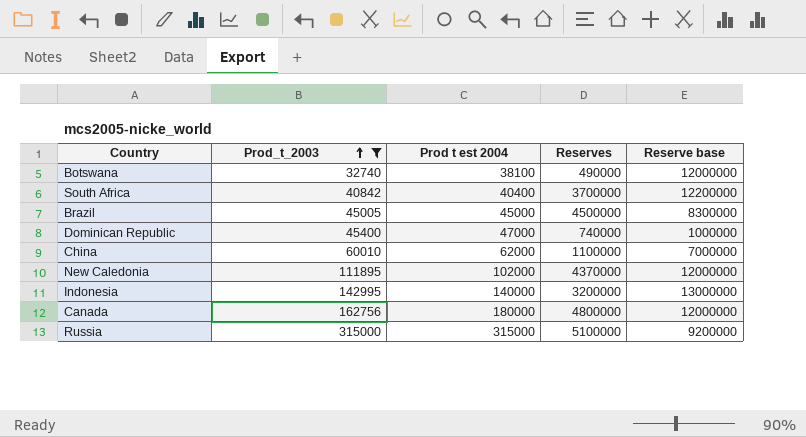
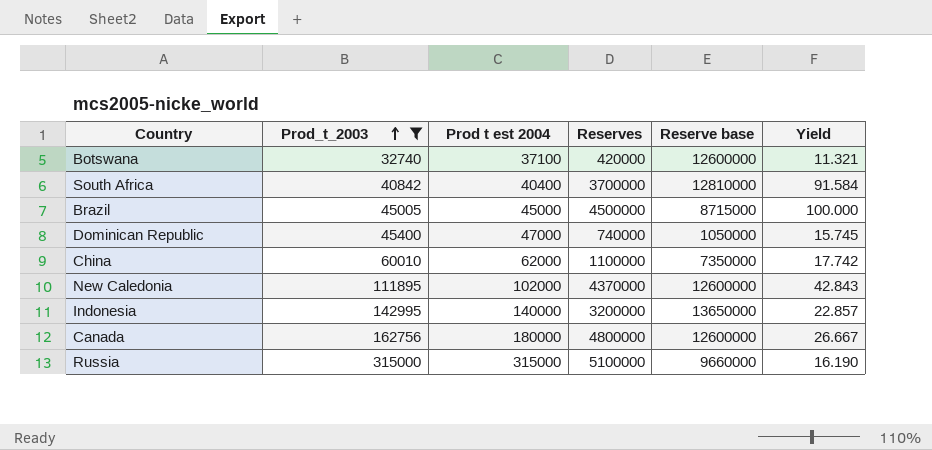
column Yield | formula: none -> [Reserves] / [Prod t est 2004]
Botswana | Prod t est 2004: 38100 -> 37100
Botswana | Reserves: 490000 -> 420000
Botswana | Reserve base: 12000000 -> 12600000
South Africa | Reserve base: 12200000 -> 12810000
Brazil | Reserve base: 8300000 -> 8715000
Dominican Republic | Reserve base: 1000000 -> 1050000
China | Reserve base: 7000000 -> 7350000
New Caledonia | Reserve base: 12000000 -> 12600000
Indonesia | Reserve base: 13000000 -> 13650000
Canada | Reserve base: 12000000 -> 12600000
Russia | Reserve base: 9200000 -> 9660000

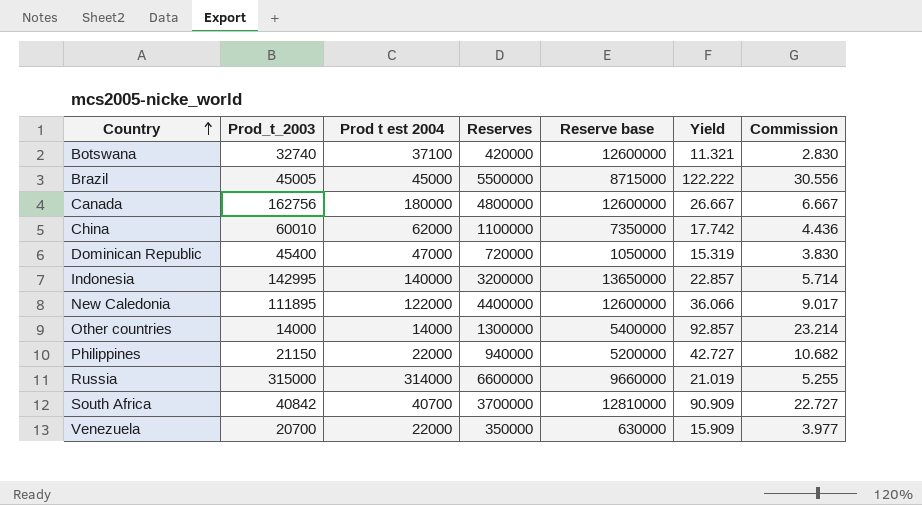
filter: Prod_t_2003 >= 32740 -> none
row order: Prod_t_2003 ascending -> Country ascending
column Commission | formula: none -> [Yield] * 0.25
Brazil | Reserves: 4500000 -> 5500000
Brazil | Yield: 100.000 -> 122.222
Dominican Republic | Reserves: 740000 -> 720000
Dominican Republic | Yield: 15.745 -> 15.319
New Caledonia | Prod t est 2004: 102000 -> 122000
New Caledonia | Reserves: 4370000 -> 4400000
New Caledonia | Yield: 42.843 -> 36.066
Russia | Prod t est 2004: 315000 -> 314000
Russia | Reserves: 5100000 -> 6600000
Russia | Yield: 16.190 -> 21.019
South Africa | Prod t est 2004: 40400 -> 40700
South Africa | Yield: 91.584 -> 90.909

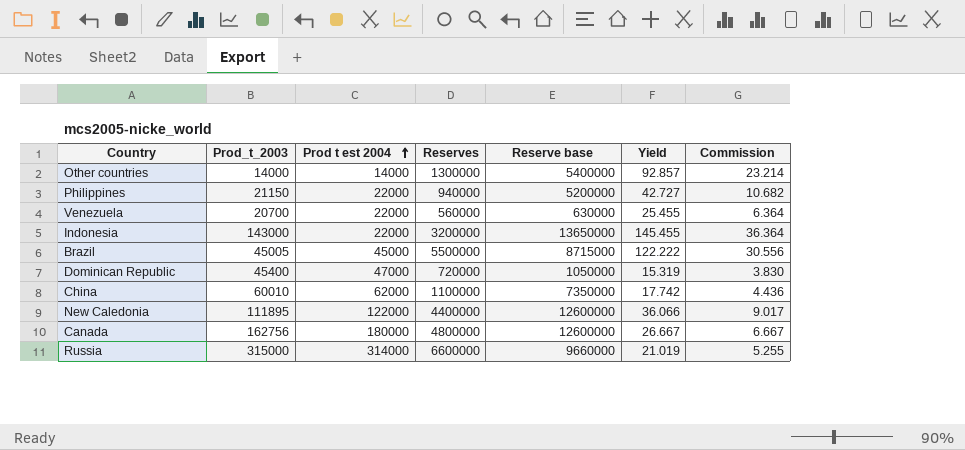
row order: Country ascending -> Prod t est 2004 ascending
row Botswana: 32740 | 37100 | 420000 | 12600000 | 11.321 | 2.830 -> none
row South Africa: 40842 | 40700 | 3700000 | 12810000 | 90.909 | 22.727 -> none
Venezuela | Reserves: 350000 -> 560000
Venezuela | Yield: 15.909 -> 25.455
Venezuela | Commission: 3.977 -> 6.364
Indonesia | Prod_t_2003: 142995 -> 143000
Indonesia | Prod t est 2004: 140000 -> 22000
Indonesia | Yield: 22.857 -> 145.455
Indonesia | Commission: 5.714 -> 36.364

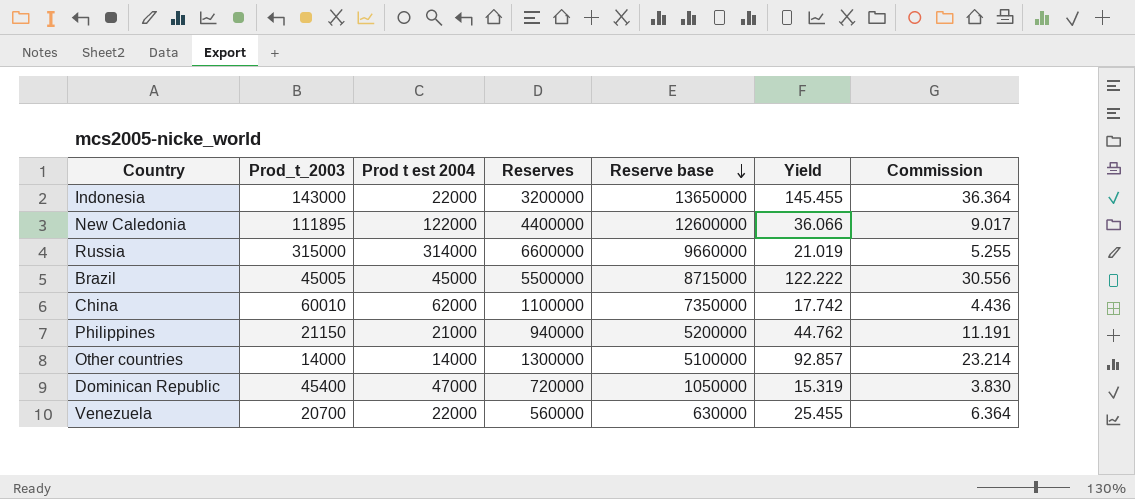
row order: Prod t est 2004 ascending -> Reserve base descending
row Canada: 162756 | 180000 | 4800000 | 12600000 | 26.667 | 6.667 -> none
Philippines | Prod t est 2004: 22000 -> 21000
Philippines | Yield: 42.727 -> 44.762
Philippines | Commission: 10.682 -> 11.191
Other countries | Reserve base: 5400000 -> 5100000

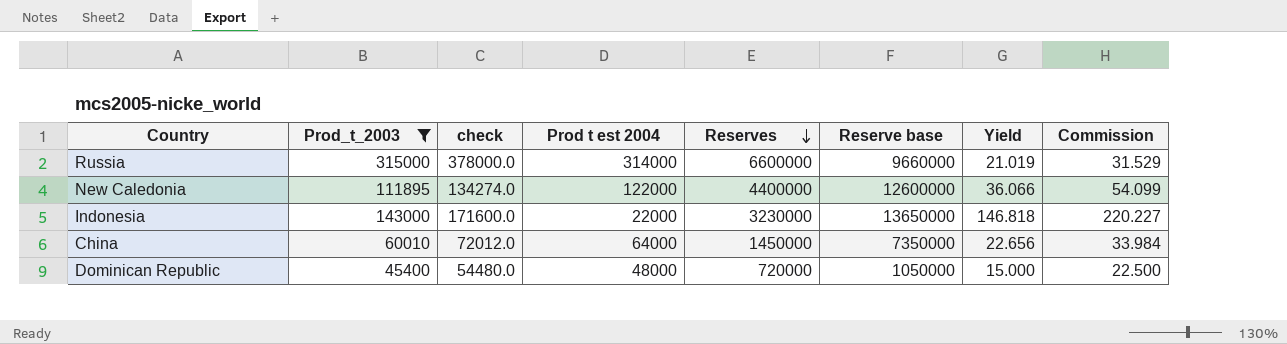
filter: none -> Prod_t_2003 >= 45400
row order: Reserve base descending -> Reserves descending
column check | formula: none -> [Prod_t_2003] * 1.2
column Commission | formula: [Yield] * 0.25 -> [Yield] * 1.5
Indonesia | Reserves: 3200000 -> 3230000
Indonesia | Yield: 145.455 -> 146.818
China | Prod t est 2004: 62000 -> 64000
China | Reserves: 1100000 -> 1450000
China | Yield: 17.742 -> 22.656
Dominican Republic | Prod t est 2004: 47000 -> 48000
Dominican Republic | Yield: 15.319 -> 15.000

